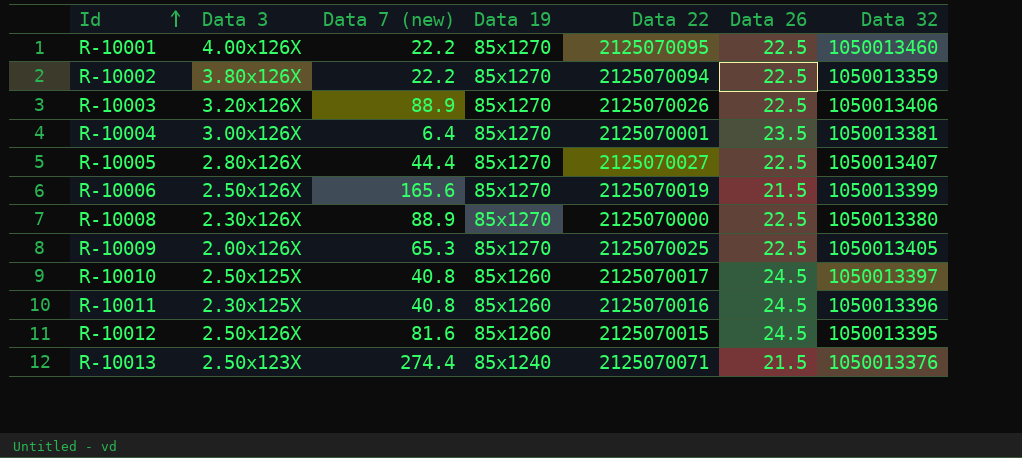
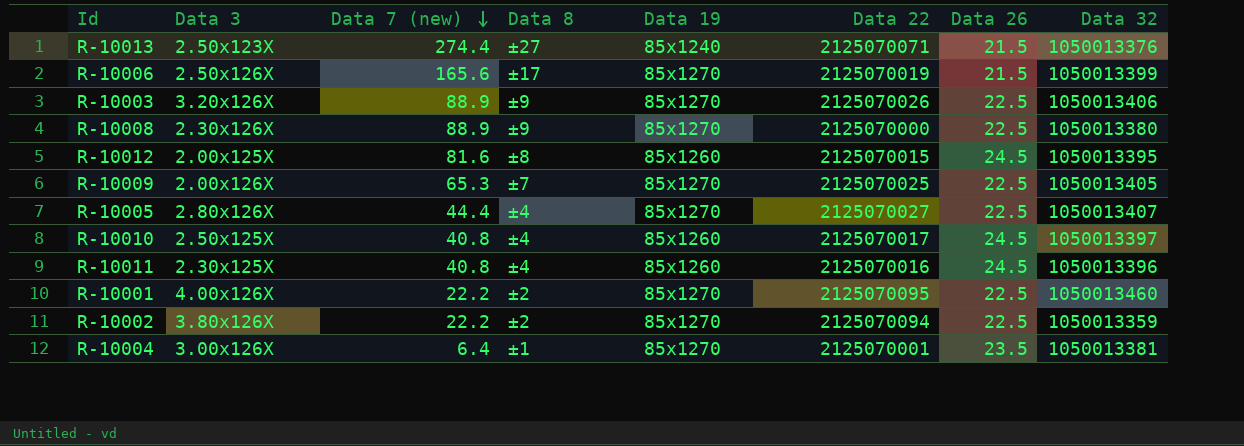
row order: Id ascending -> Data 7 (new) descending
column Data 8 | position: none -> 4
R-10012 | Data 3: 2.50x126X -> 2.00x125X

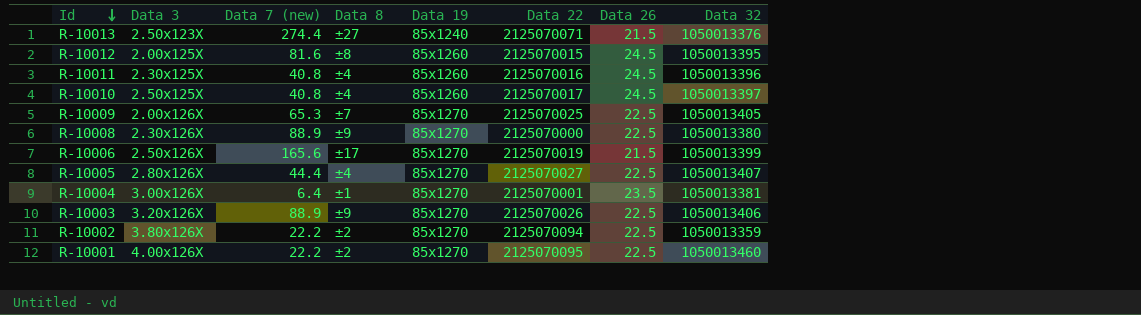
row order: Data 7 (new) descending -> Id descending

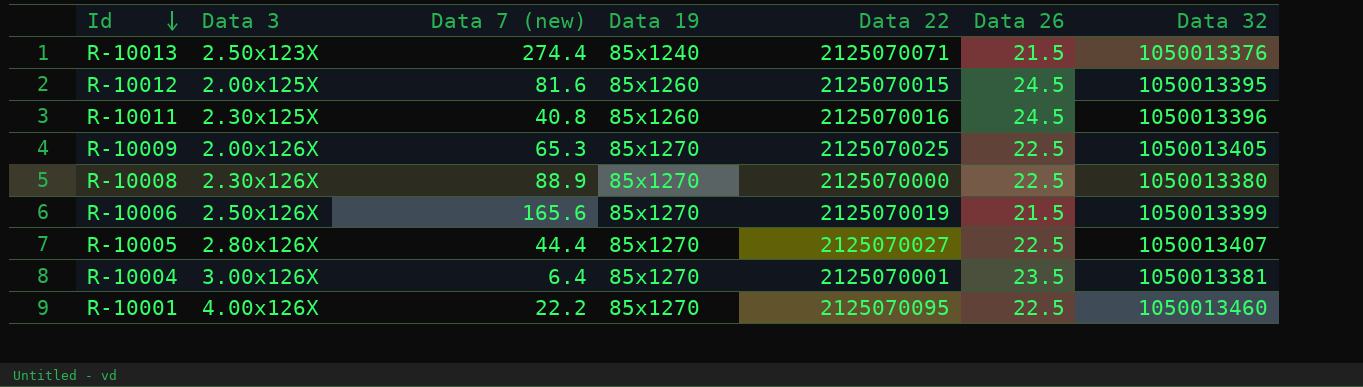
column Data 8 | position: 4 -> none
row R-10010: 2.50x125X | 40.8 | ±4 | 85x1260 | 2125070017 | 24.5 | 1050013397 -> none
row R-10003: 3.20x126X | 88.9 | ±9 | 85x1270 | 2125070026 | 22.5 | 1050013406 -> none
row R-10002: 3.80x126X | 22.2 | ±2 | 85x1270 | 2125070094 | 22.5 | 1050013359 -> none

